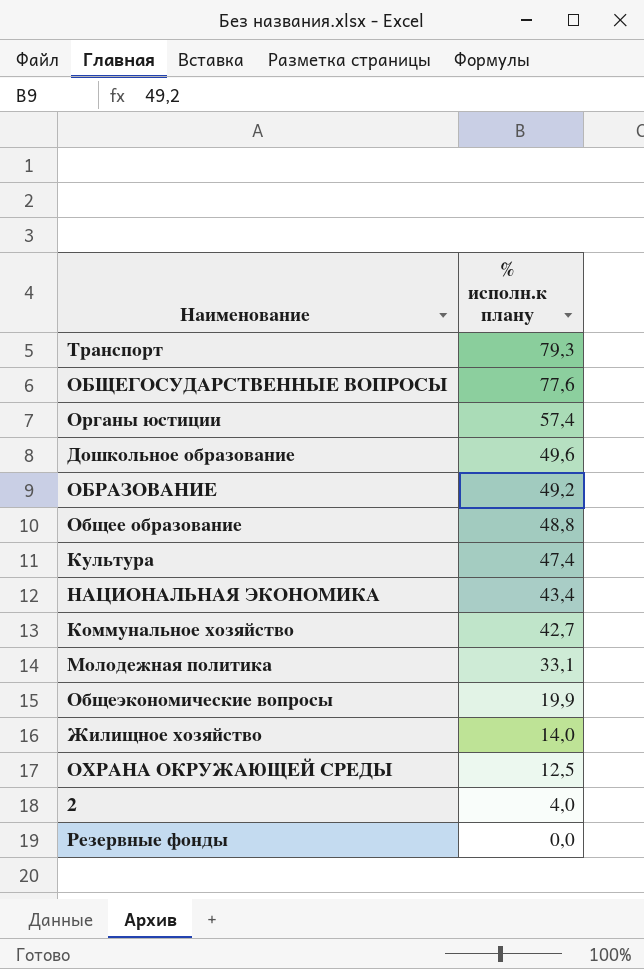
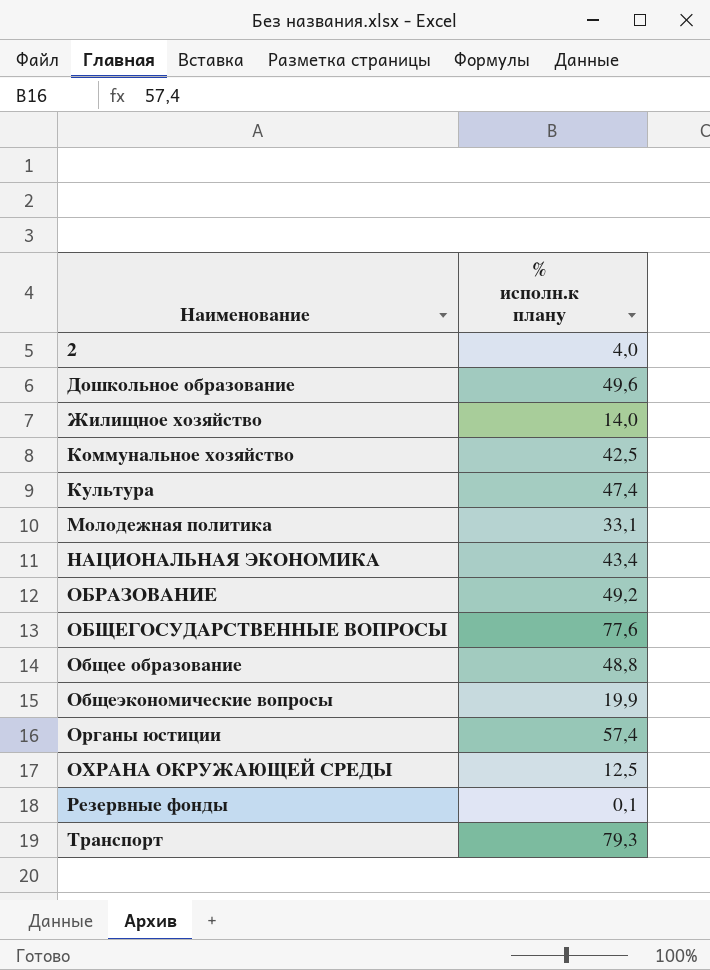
row order: % исполн.к плану descending -> Наименование ascending
Коммунальное хозяйство | % исполн.к плану: 42,7 -> 42,5
Резервные фонды | % исполн.к плану: 0,0 -> 0,1

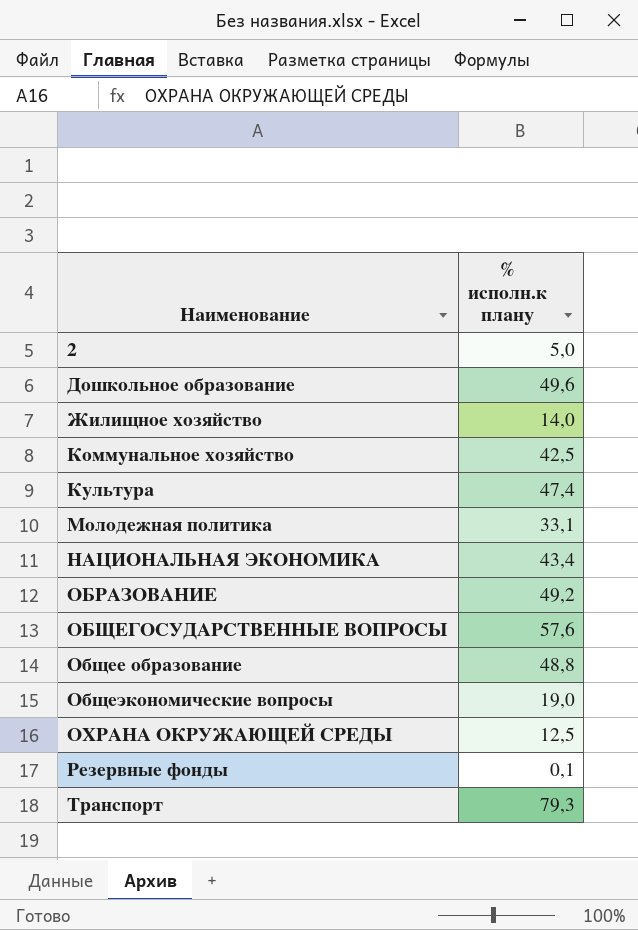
row Органы юстиции: 57,4 -> none
2 | % исполн.к плану: 4,0 -> 5,0
ОБЩЕГОСУДАРСТВЕННЫЕ ВОПРОСЫ | % исполн.к плану: 77,6 -> 57,6
Общеэкономические вопросы | % исполн.к плану: 19,9 -> 19,0

